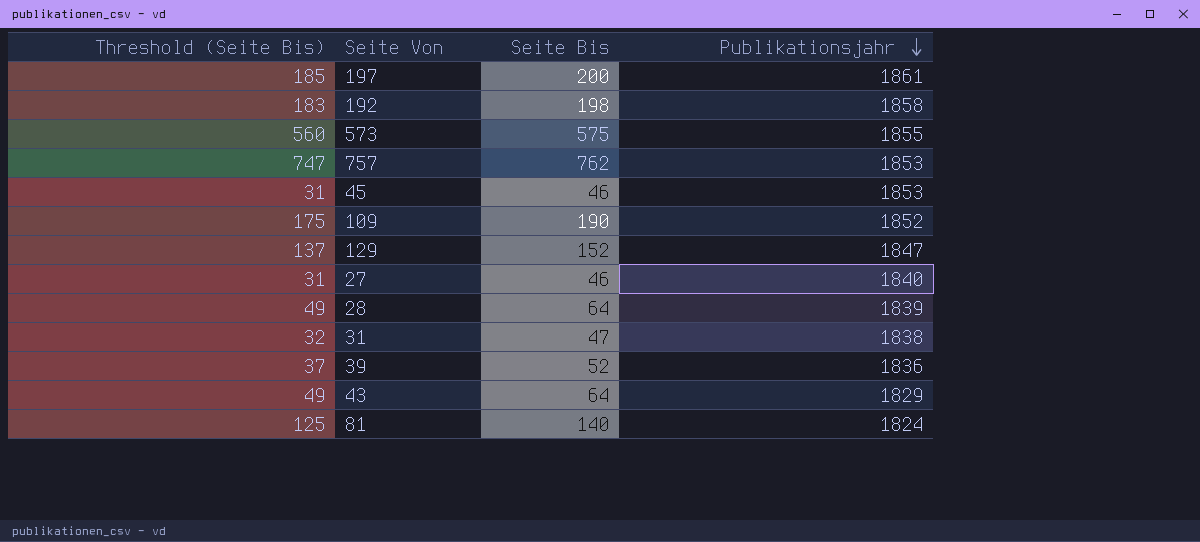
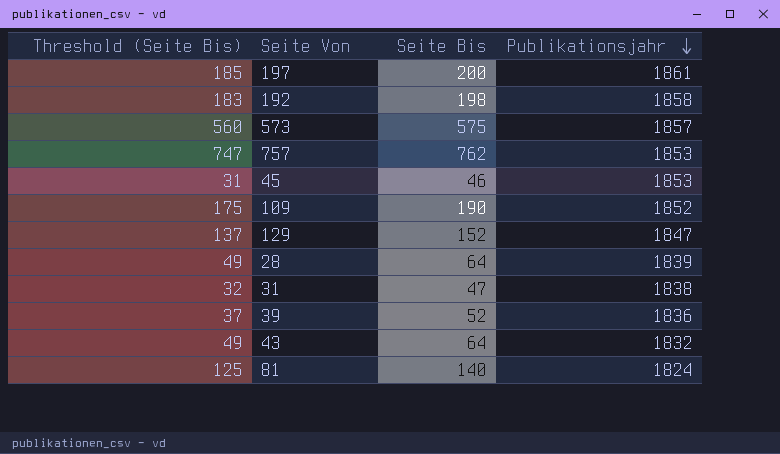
row 27: 31 | 46 | 1840 -> none
573 | Publikationsjahr: 1855 -> 1857
43 | Publikationsjahr: 1829 -> 1832

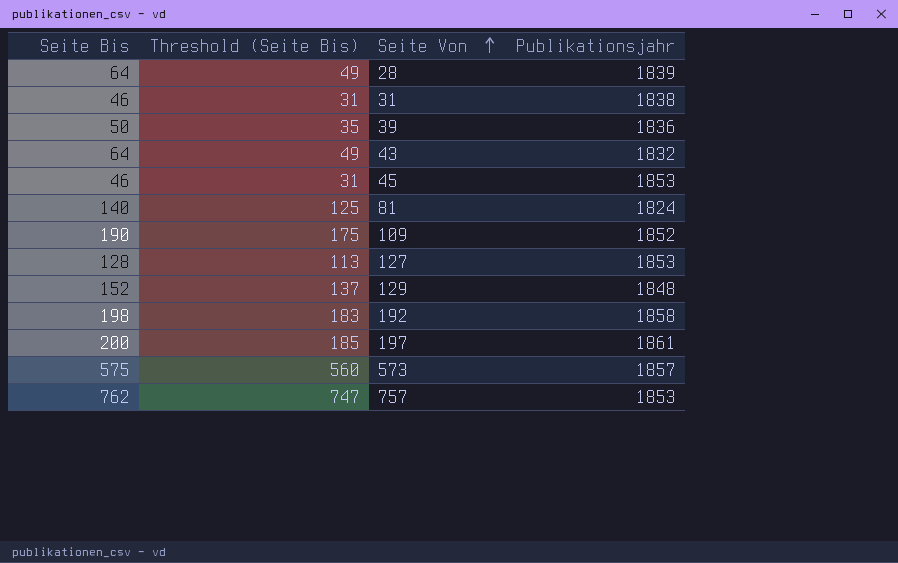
row order: Publikationsjahr descending -> Seite Von ascending
column Seite Bis | position: 3 -> 1
31 | Seite Bis: 47 -> 46
31 | Threshold (Seite Bis): 32 -> 31
39 | Seite Bis: 52 -> 50
39 | Threshold (Seite Bis): 37 -> 35
row 127: none -> 128 | 113 | 1853
129 | Publikationsjahr: 1847 -> 1848

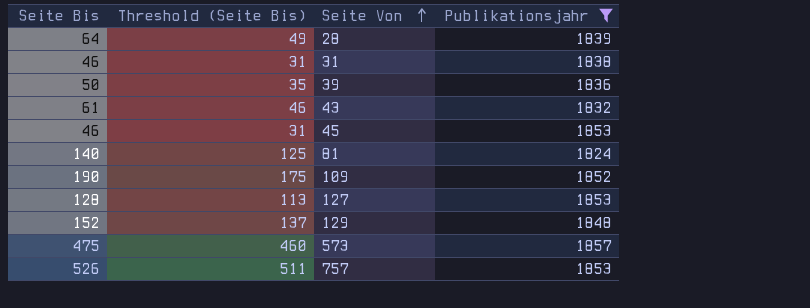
filter: none -> Publikationsjahr <= 1857
43 | Seite Bis: 64 -> 61
43 | Threshold (Seite Bis): 49 -> 46
573 | Seite Bis: 575 -> 475
573 | Threshold (Seite Bis): 560 -> 460
757 | Seite Bis: 762 -> 526
757 | Threshold (Seite Bis): 747 -> 511

